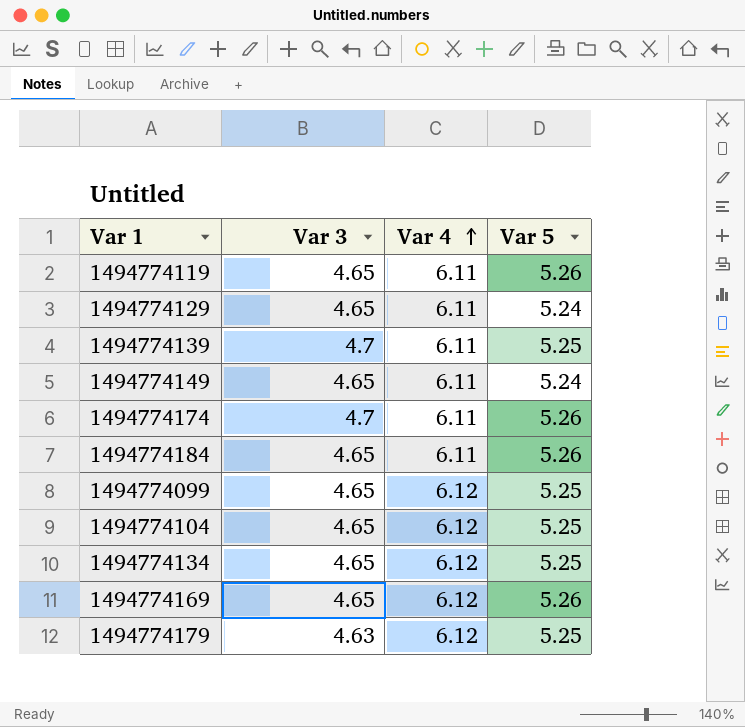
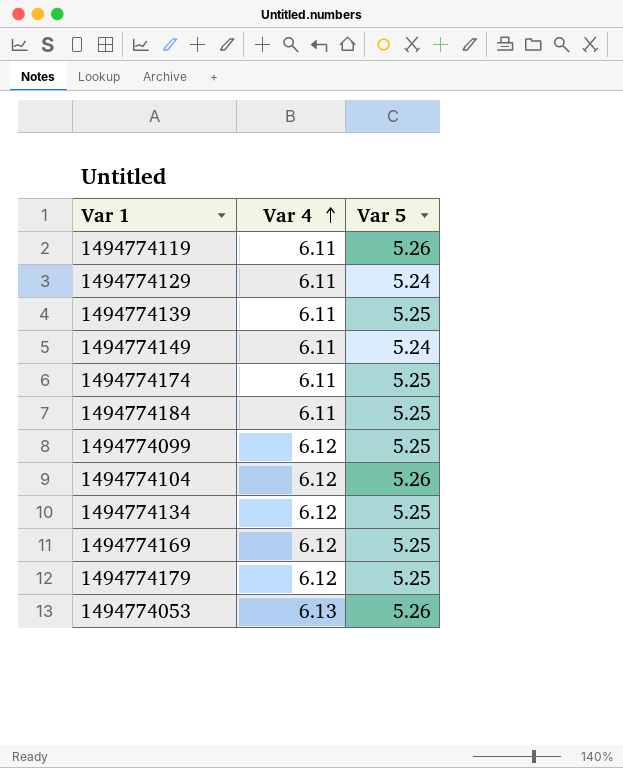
column Var 3 | position: 2 -> none
1494774174 | Var 5: 5.26 -> 5.25
1494774184 | Var 5: 5.26 -> 5.25
1494774104 | Var 5: 5.25 -> 5.26
1494774169 | Var 5: 5.26 -> 5.25
row 1494774053: none -> 6.13 | 5.26

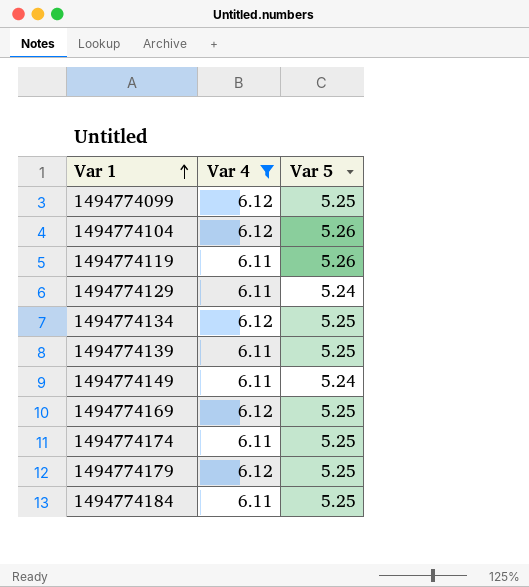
filter: none -> Var 4 != 6.13
row order: Var 4 ascending -> Var 1 ascending

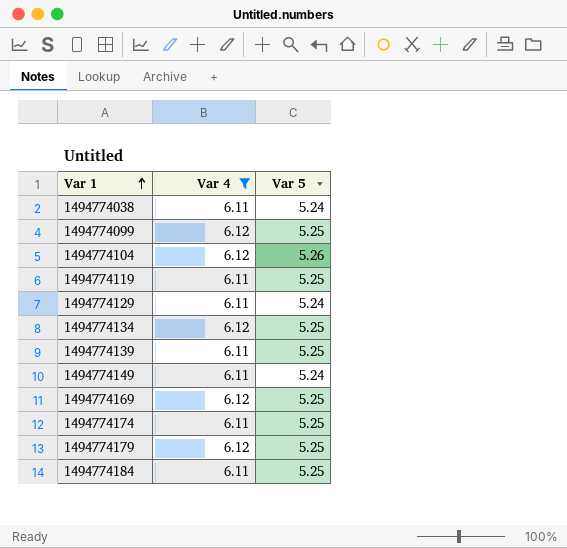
row 1494774038: none -> 6.11 | 5.24
1494774119 | Var 5: 5.26 -> 5.25

